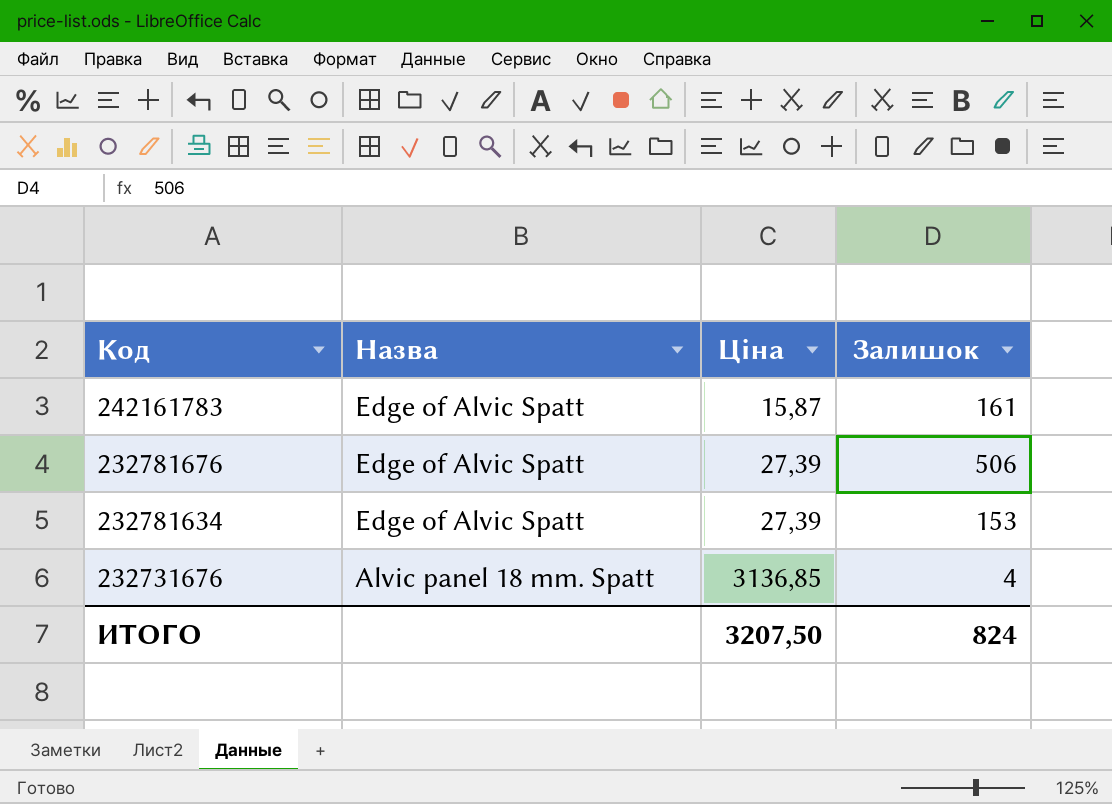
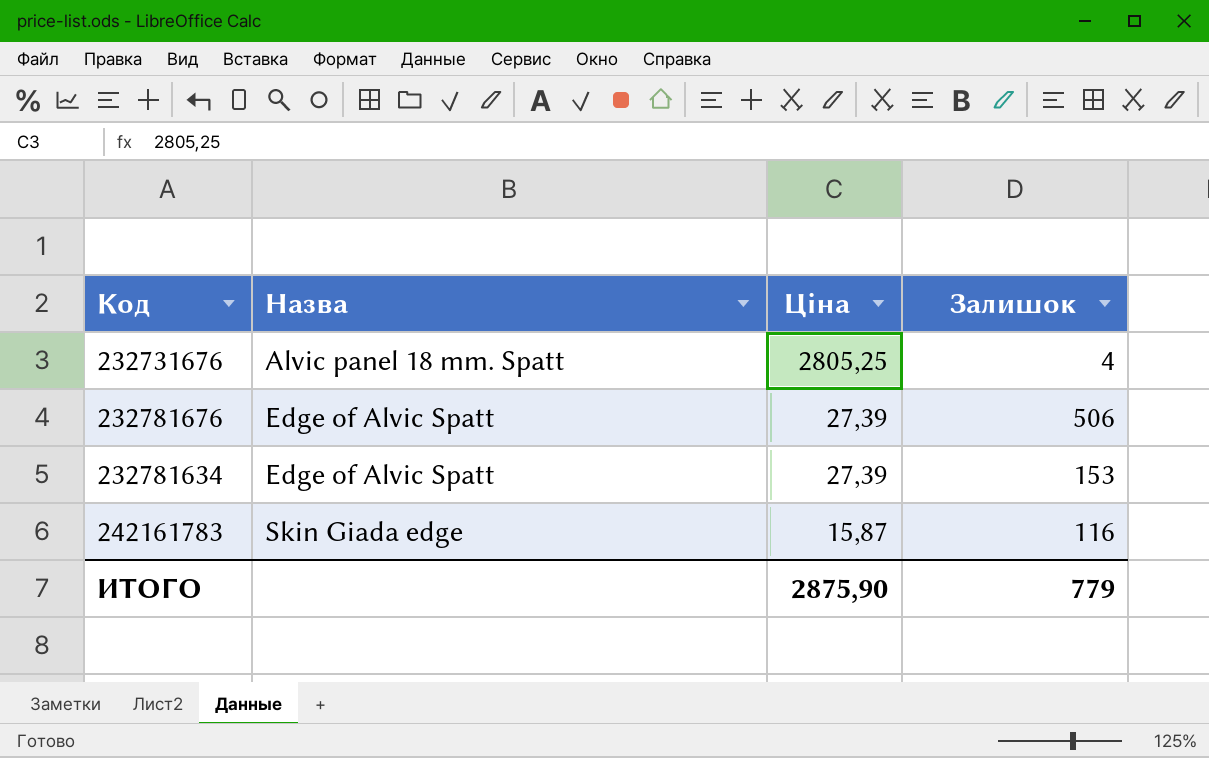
row order: Код descending -> Назва ascending
232731676 | Ціна: 3136,85 -> 2805,25
242161783 | Назва: Edge of Alvic Spatt -> Skin Giada edge
242161783 | Залишок: 161 -> 116
ИТОГО | Ціна: 3207,50 -> 2875,90
ИТОГО | Залишок: 824 -> 779

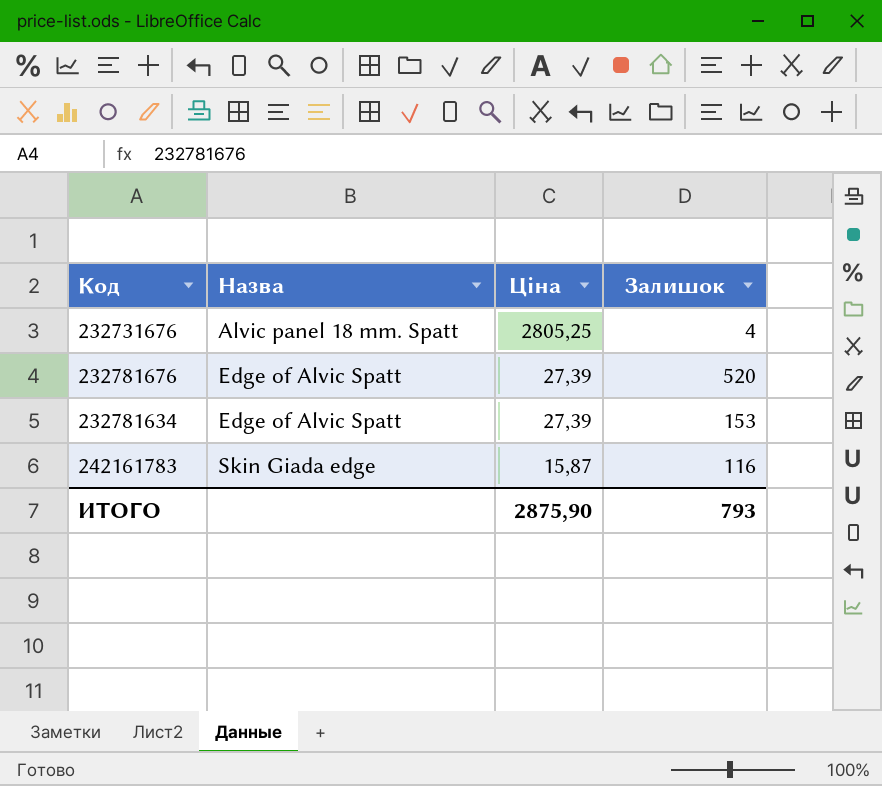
232781676 | Залишок: 506 -> 520
ИТОГО | Залишок: 779 -> 793

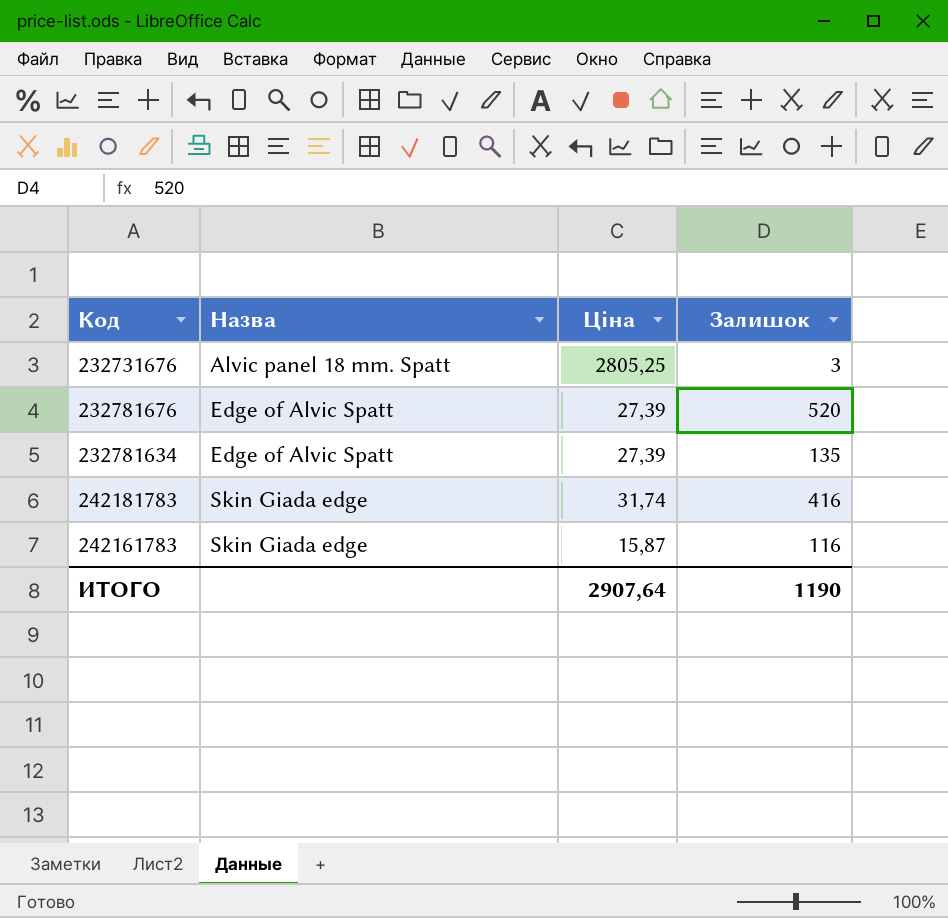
232731676 | Залишок: 4 -> 3
232781634 | Залишок: 153 -> 135
row 242181783: none -> Skin Giada edge | 31,74 | 416
ИТОГО | Ціна: 2875,90 -> 2907,64
ИТОГО | Залишок: 793 -> 1190

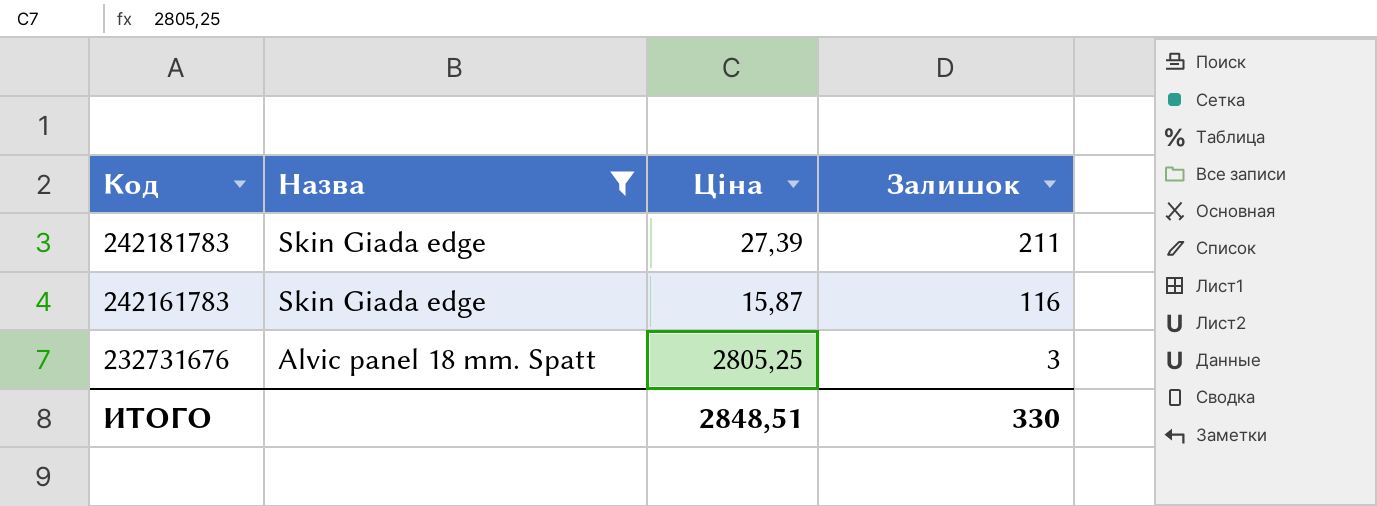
filter: none -> Назва != Edge of Alvic Spatt
row order: Назва ascending -> Код descending
242181783 | Ціна: 31,74 -> 27,39
242181783 | Залишок: 416 -> 211
ИТОГО | Ціна: 2907,64 -> 2848,51
ИТОГО | Залишок: 1190 -> 330

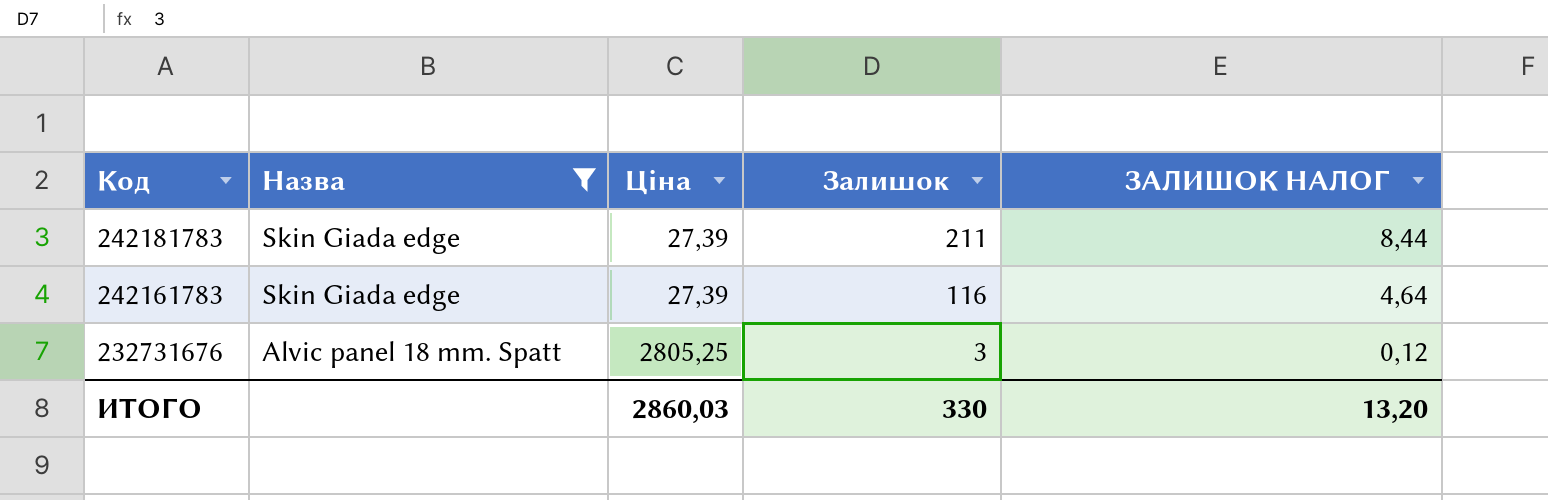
column ЗАЛИШОК НАЛОГ | formula: none -> [Залишок] * 0,04
242161783 | Ціна: 15,87 -> 27,39
ИТОГО | Ціна: 2848,51 -> 2860,03

